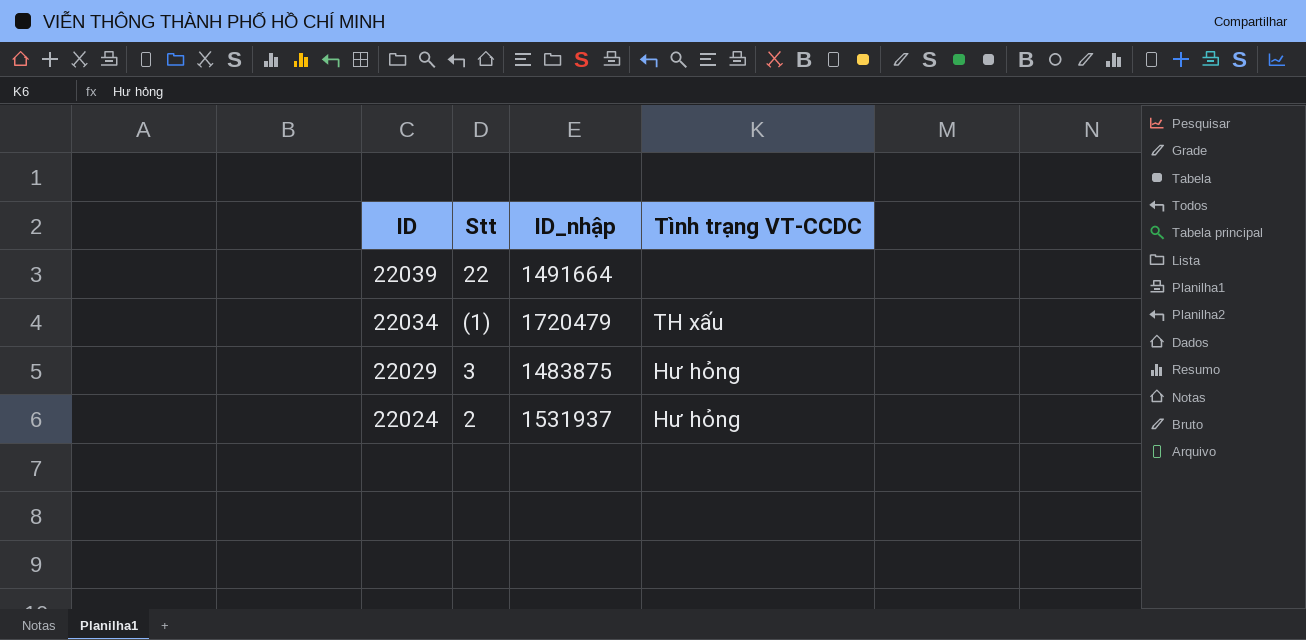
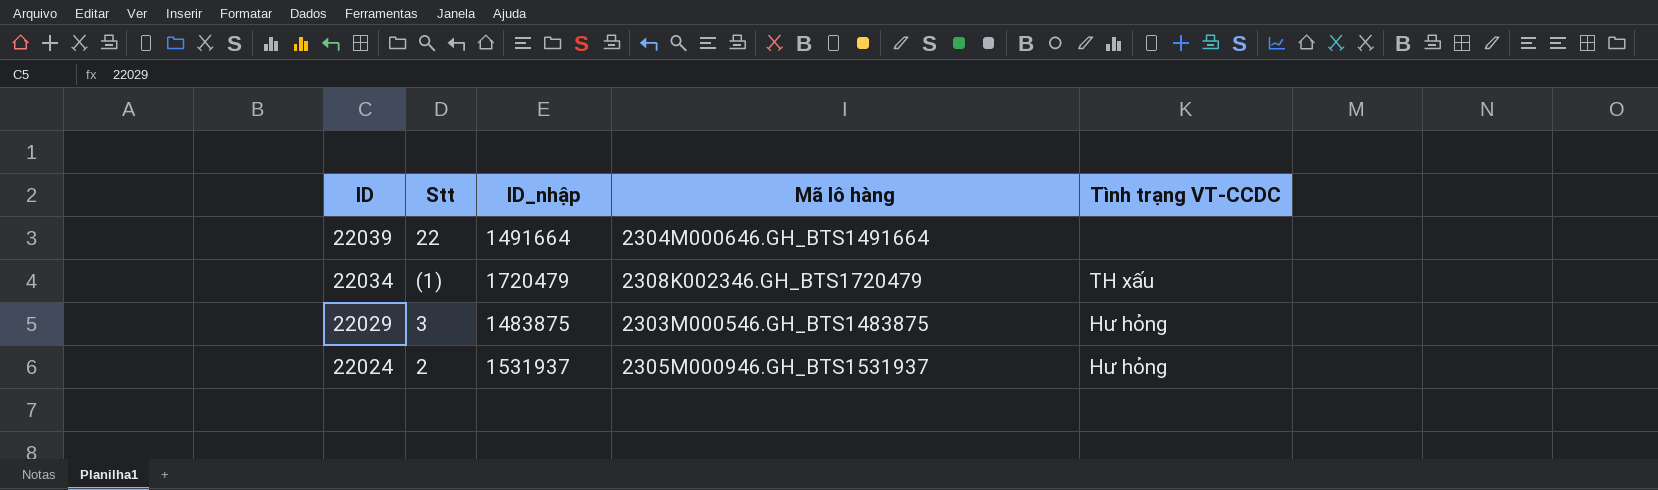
column Mã lô hàng | position: none -> 4

